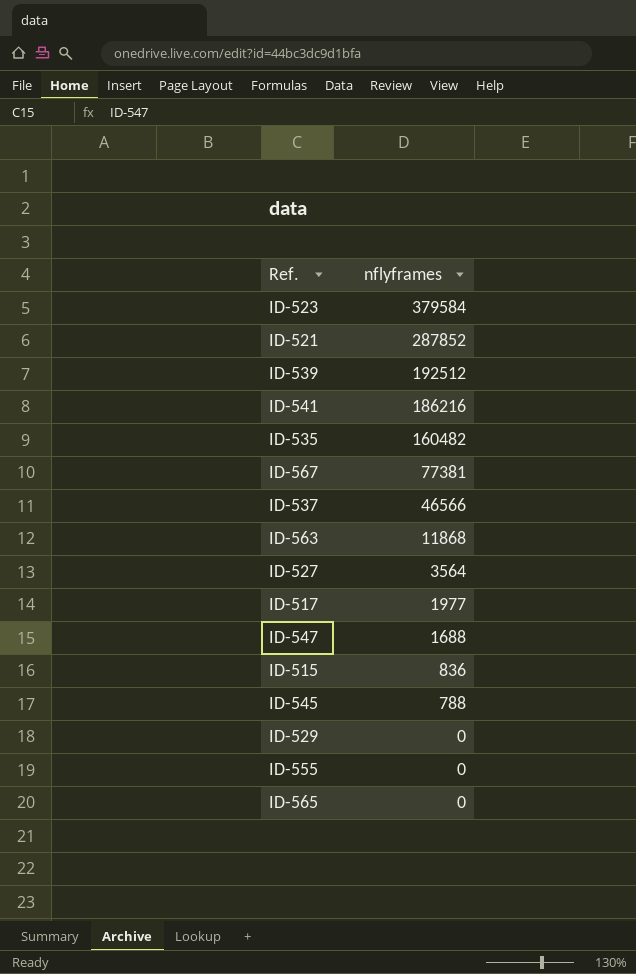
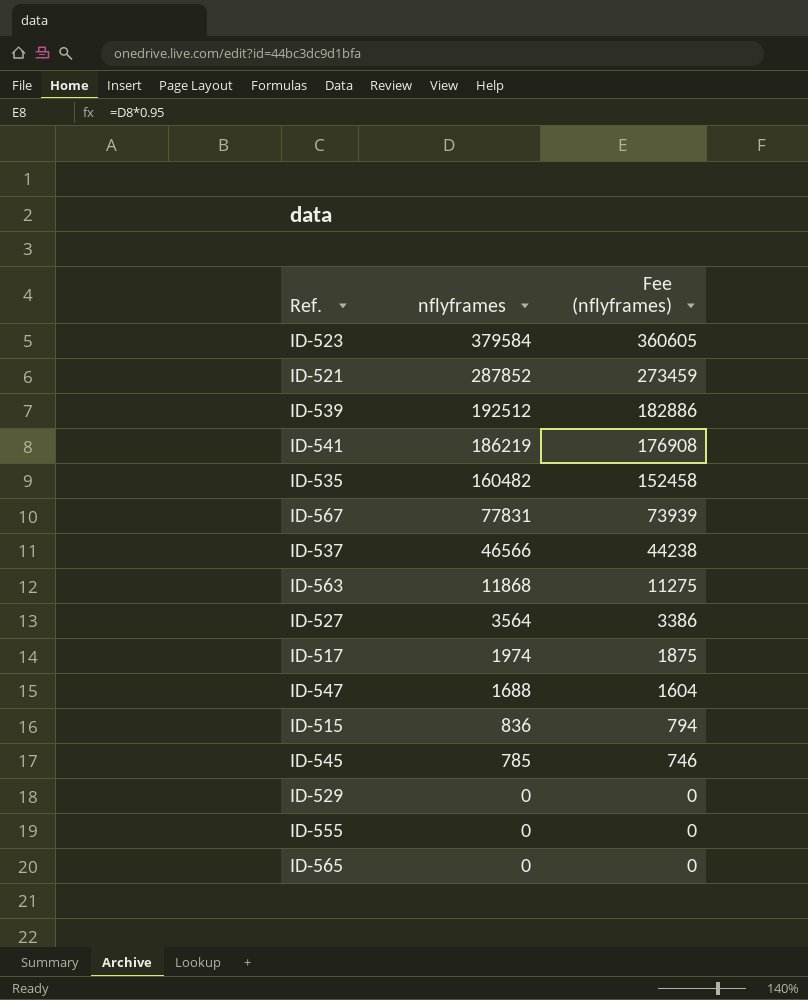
column Fee (nflyframes) | formula: none -> [nflyframes] * 0.95
ID-541 | nflyframes: 186216 -> 186219
ID-567 | nflyframes: 77381 -> 77831
ID-517 | nflyframes: 1977 -> 1974
ID-545 | nflyframes: 788 -> 785

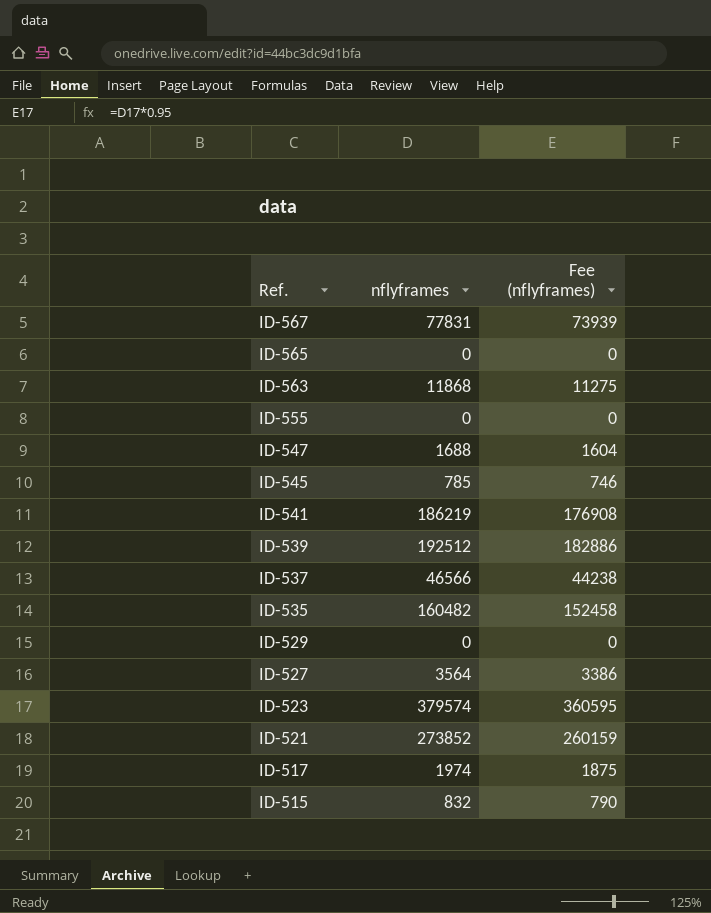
row order: nflyframes descending -> Ref. descending
ID-523 | nflyframes: 379584 -> 379574
ID-523 | Fee (nflyframes): 360605 -> 360595
ID-521 | nflyframes: 287852 -> 273852
ID-521 | Fee (nflyframes): 273459 -> 260159
ID-515 | nflyframes: 836 -> 832
ID-515 | Fee (nflyframes): 794 -> 790

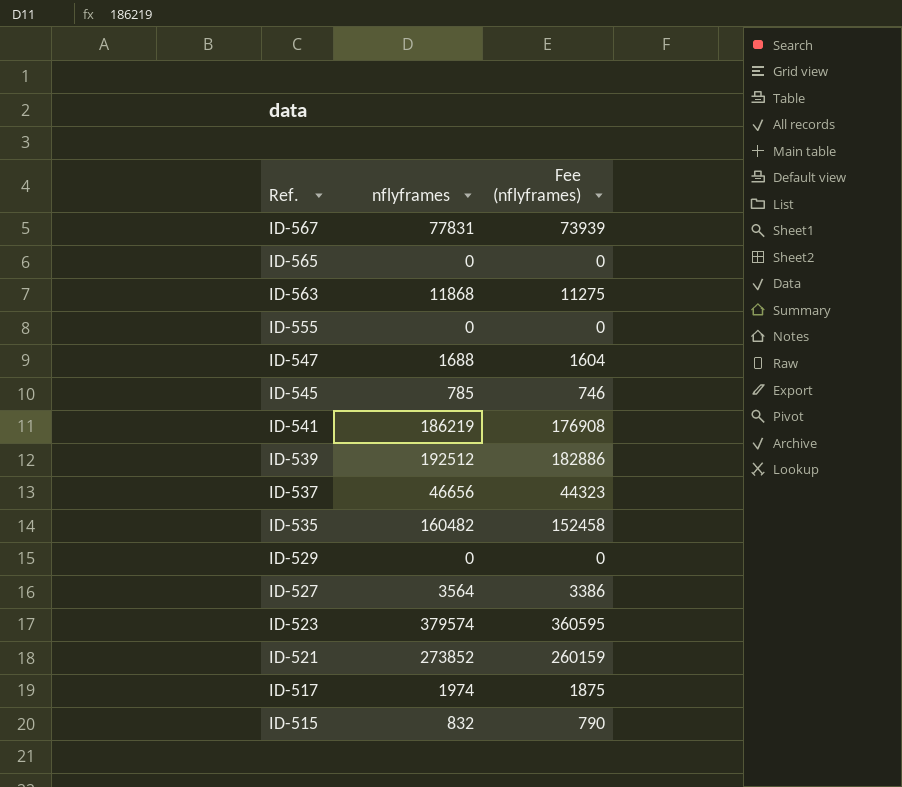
ID-537 | nflyframes: 46566 -> 46656
ID-537 | Fee (nflyframes): 44238 -> 44323

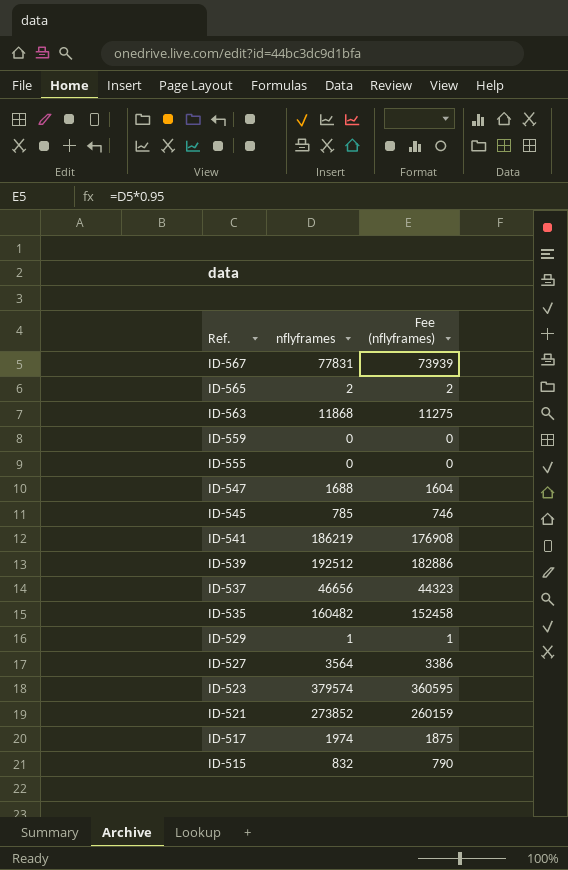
ID-565 | nflyframes: 0 -> 2
ID-565 | Fee (nflyframes): 0 -> 2
row ID-559: none -> 0 | 0
ID-529 | nflyframes: 0 -> 1
ID-529 | Fee (nflyframes): 0 -> 1

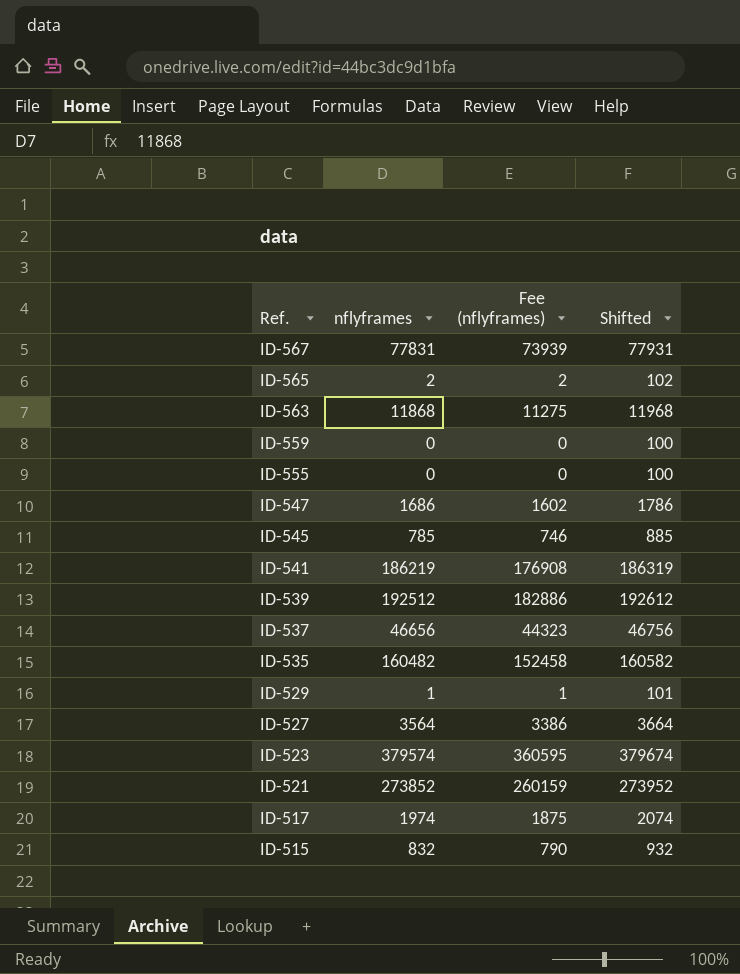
column Shifted | formula: none -> [nflyframes] + 100
ID-547 | nflyframes: 1688 -> 1686
ID-547 | Fee (nflyframes): 1604 -> 1602

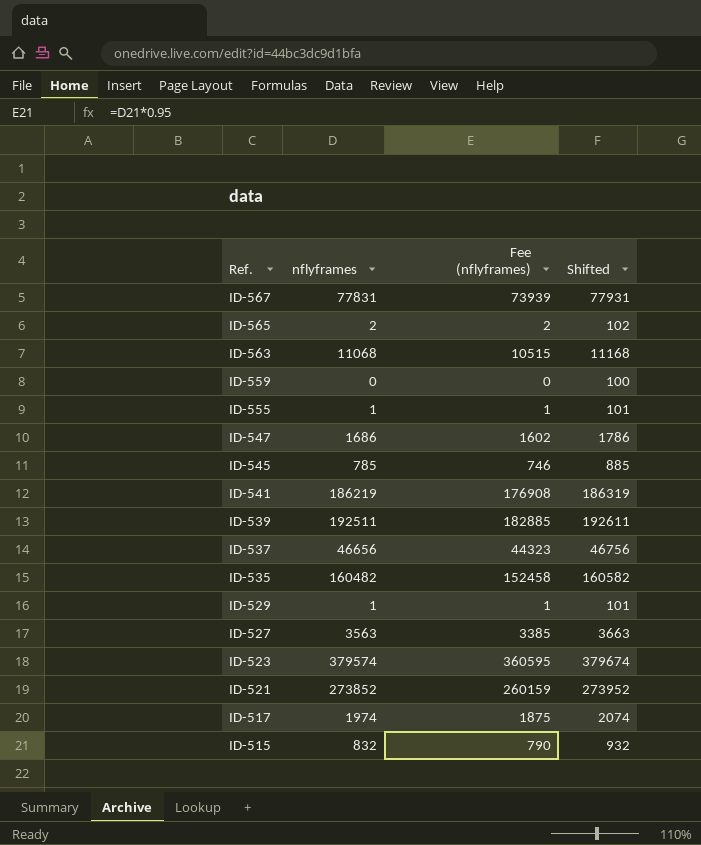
ID-563 | nflyframes: 11868 -> 11068
ID-563 | Fee (nflyframes): 11275 -> 10515
ID-563 | Shifted: 11968 -> 11168
ID-555 | nflyframes: 0 -> 1
ID-555 | Fee (nflyframes): 0 -> 1
ID-555 | Shifted: 100 -> 101
ID-539 | nflyframes: 192512 -> 192511
ID-539 | Fee (nflyframes): 182886 -> 182885
ID-539 | Shifted: 192612 -> 192611
ID-527 | nflyframes: 3564 -> 3563
ID-527 | Fee (nflyframes): 3386 -> 3385
ID-527 | Shifted: 3664 -> 3663

